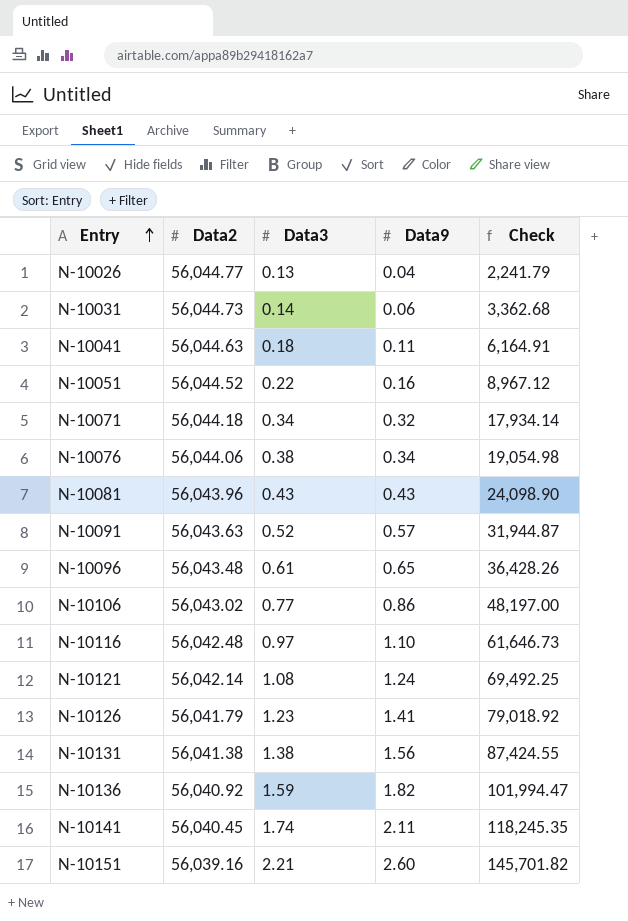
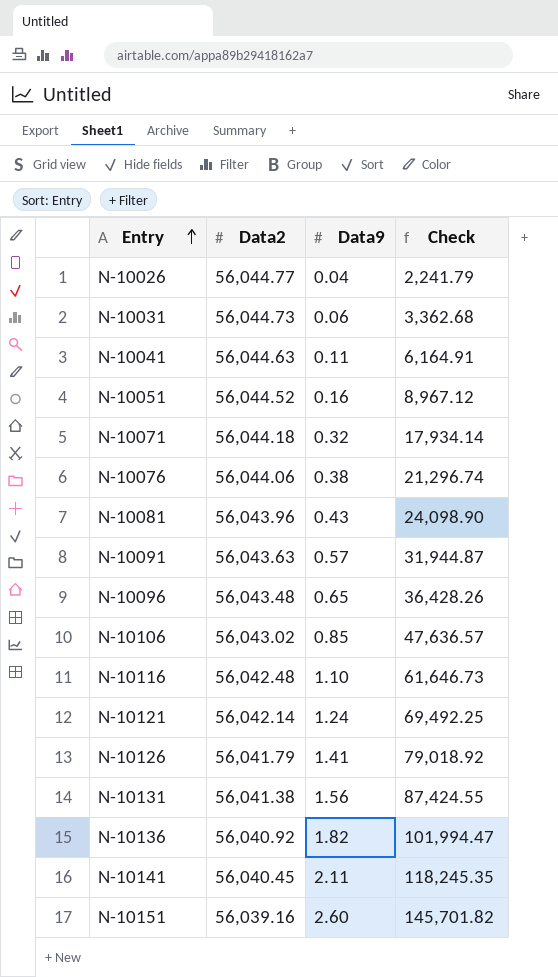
column Data3 | position: 3 -> none
N-10076 | Data9: 0.34 -> 0.38
N-10076 | Check: 19,054.98 -> 21,296.74
N-10106 | Data9: 0.86 -> 0.85
N-10106 | Check: 48,197.00 -> 47,636.57

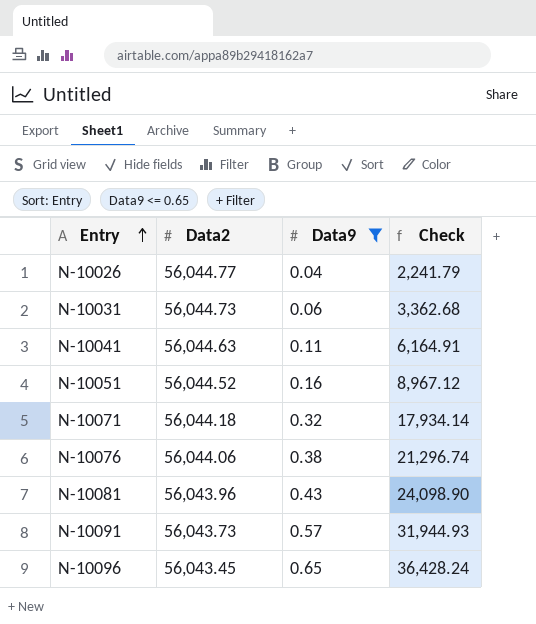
filter: none -> Data9 <= 0.65
N-10091 | Data2: 56,043.63 -> 56,043.73
N-10091 | Check: 31,944.87 -> 31,944.93
N-10096 | Data2: 56,043.48 -> 56,043.45
N-10096 | Check: 36,428.26 -> 36,428.24

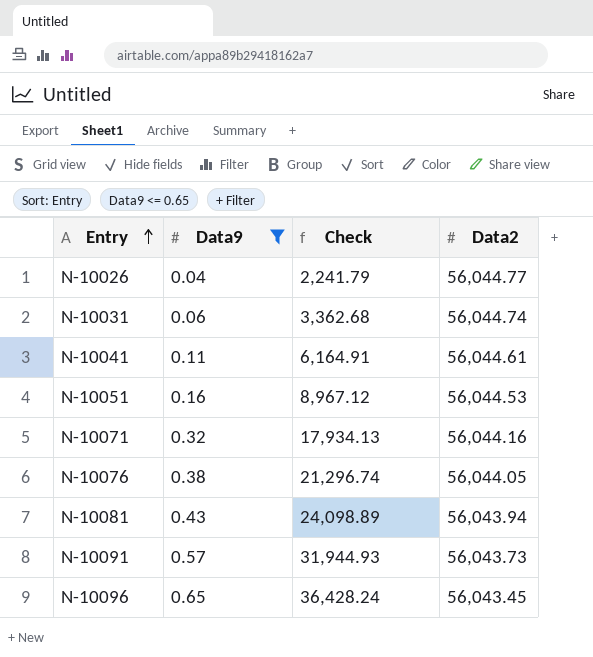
column Data2 | position: 2 -> 4
N-10031 | Data2: 56,044.73 -> 56,044.74
N-10041 | Data2: 56,044.63 -> 56,044.61
N-10051 | Data2: 56,044.52 -> 56,044.53
N-10071 | Check: 17,934.14 -> 17,934.13
N-10071 | Data2: 56,044.18 -> 56,044.16
N-10076 | Data2: 56,044.06 -> 56,044.05
N-10081 | Check: 24,098.90 -> 24,098.89
N-10081 | Data2: 56,043.96 -> 56,043.94

